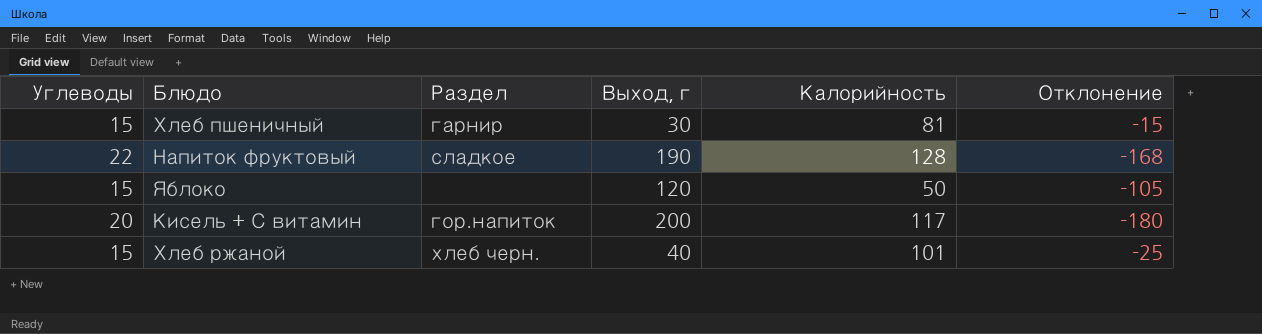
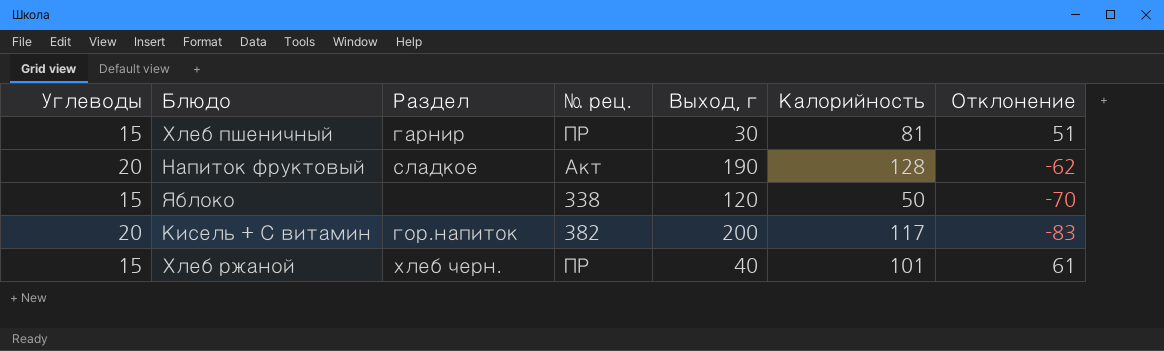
column № рец. | position: none -> 4
column Отклонение | formula: [Углеводы] - [Выход, г] -> [Калорийность] - [Выход, г]
Напиток фруктовый | Углеводы: 22 -> 20

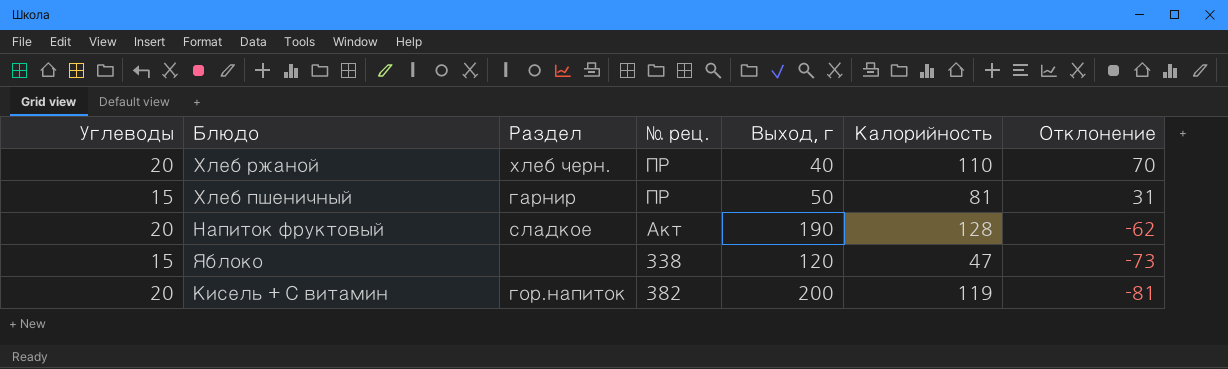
row order: none -> Отклонение descending
Хлеб ржаной | Углеводы: 15 -> 20
Хлеб ржаной | Калорийность: 101 -> 110
Хлеб ржаной | Отклонение: 61 -> 70
Хлеб пшеничный | Выход, г: 30 -> 50
Хлеб пшеничный | Отклонение: 51 -> 31
Яблоко | Калорийность: 50 -> 47
Яблоко | Отклонение: -70 -> -73
Кисель + С витамин | Калорийность: 117 -> 119
Кисель + С витамин | Отклонение: -83 -> -81

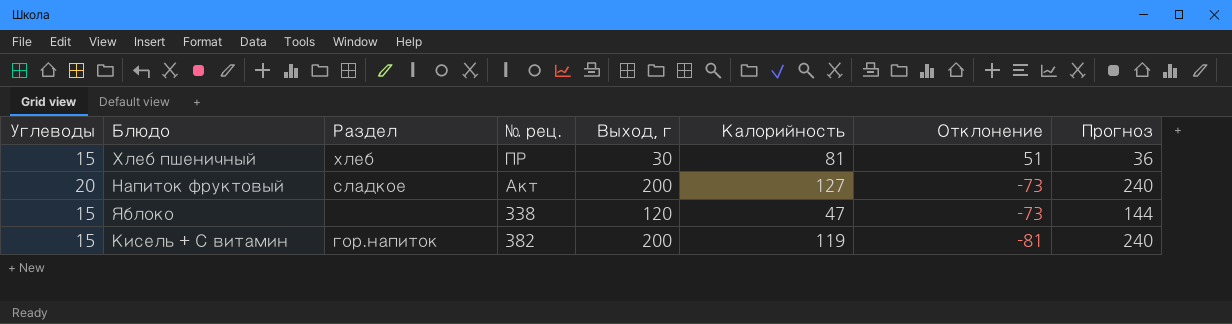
column Прогноз | formula: none -> [Выход, г] * 1,2
row Хлеб ржаной: 20 | хлеб черн. | ПР | 40 | 110 | 70 -> none
Хлеб пшеничный | Раздел: гарнир -> хлеб
Хлеб пшеничный | Выход, г: 50 -> 30
Хлеб пшеничный | Отклонение: 31 -> 51
Напиток фруктовый | Выход, г: 190 -> 200
Напиток фруктовый | Калорийность: 128 -> 127
Напиток фруктовый | Отклонение: -62 -> -73
Кисель + С витамин | Углеводы: 20 -> 15

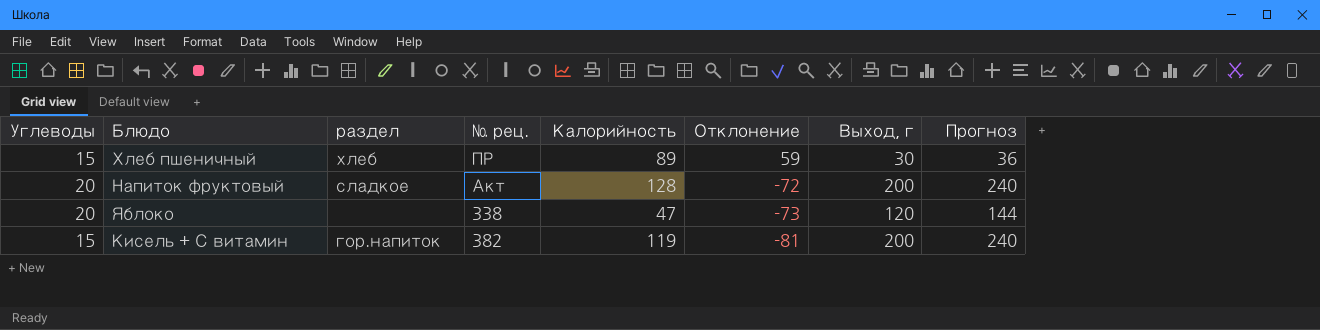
column name: Раздел -> раздел
column Выход, г | position: 5 -> 7
Хлеб пшеничный | Калорийность: 81 -> 89
Хлеб пшеничный | Отклонение: 51 -> 59
Напиток фруктовый | Калорийность: 127 -> 128
Напиток фруктовый | Отклонение: -73 -> -72
Яблоко | Углеводы: 15 -> 20

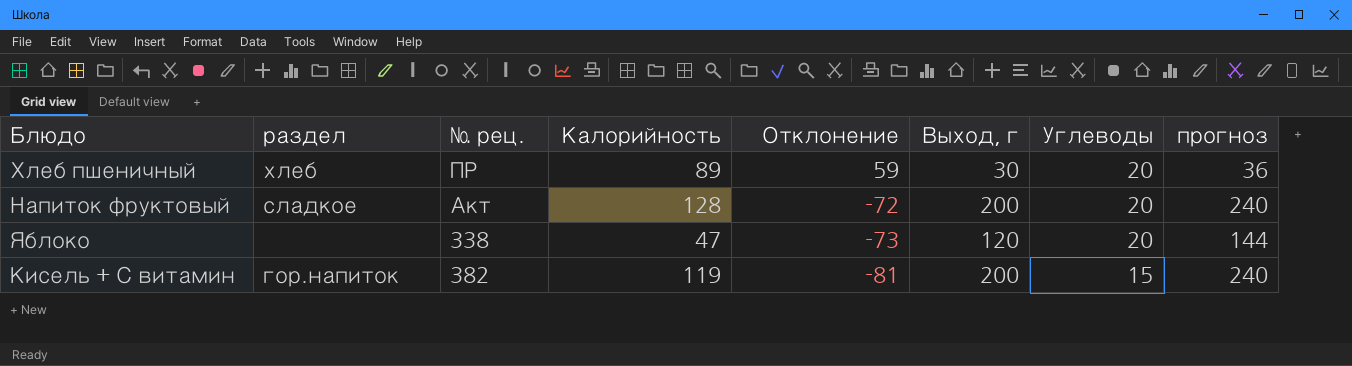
column Углеводы | position: 1 -> 7
column name: Прогноз -> прогноз
Хлеб пшеничный | Углеводы: 15 -> 20

